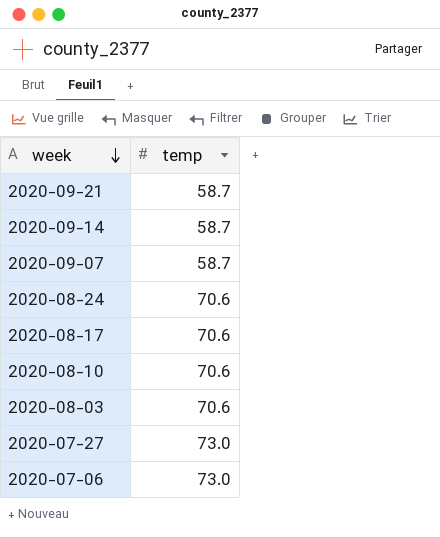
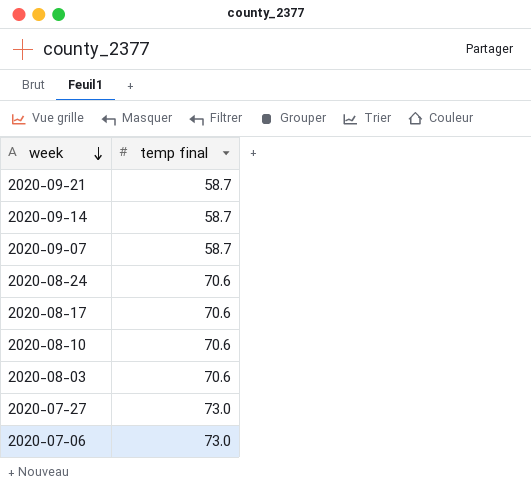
column name: temp -> temp final

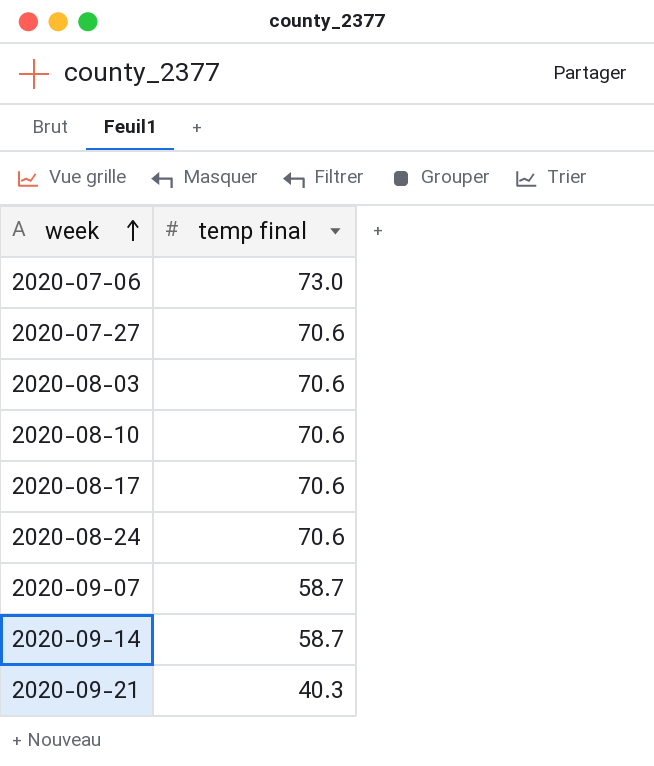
row order: week descending -> week ascending
2020-07-27 | temp final: 73.0 -> 70.6
2020-09-21 | temp final: 58.7 -> 40.3

